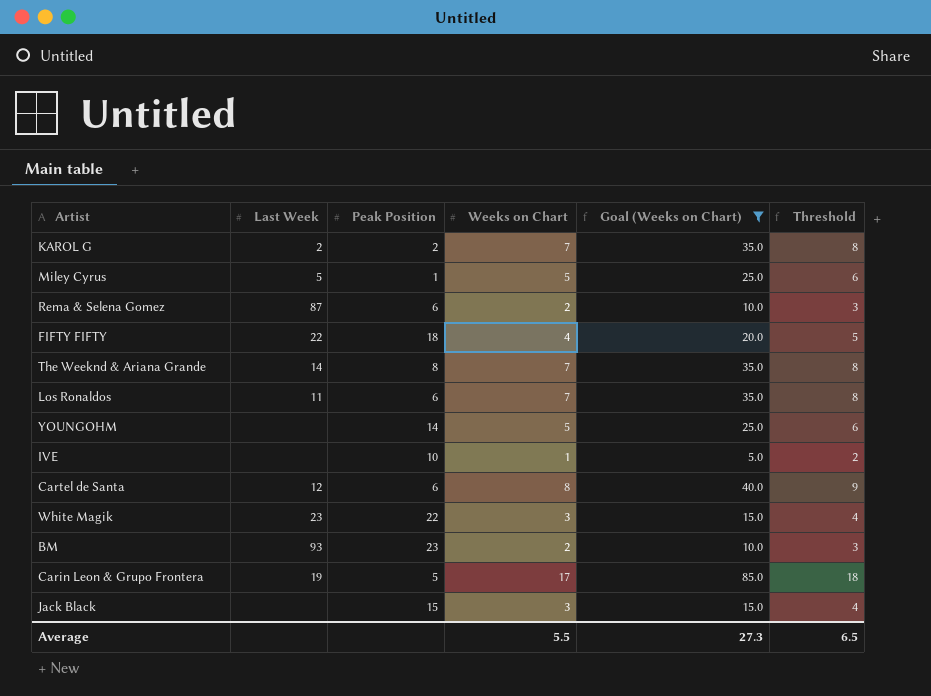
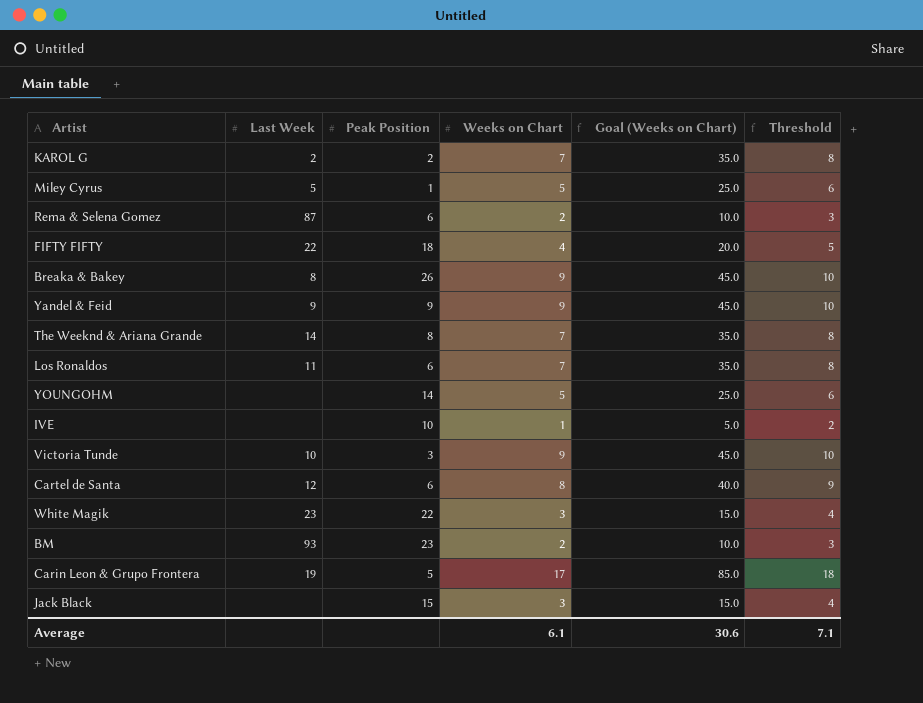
filter: Goal (Weeks on Chart) != 45.0 -> none
Average | Weeks on Chart: 5.5 -> 6.1
Average | Goal (Weeks on Chart): 27.3 -> 30.6
Average | Threshold: 6.5 -> 7.1

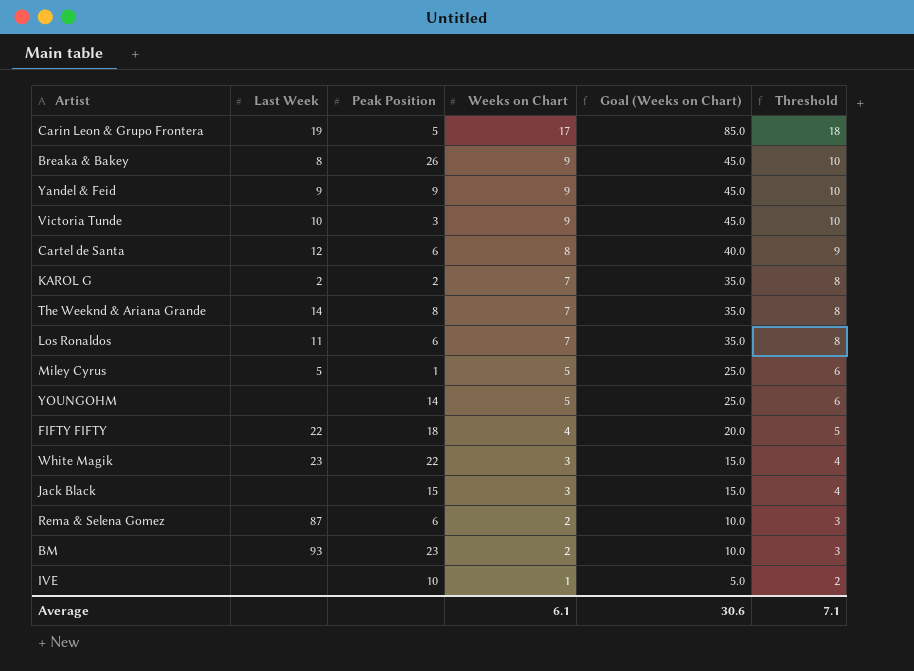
row order: none -> Weeks on Chart descending

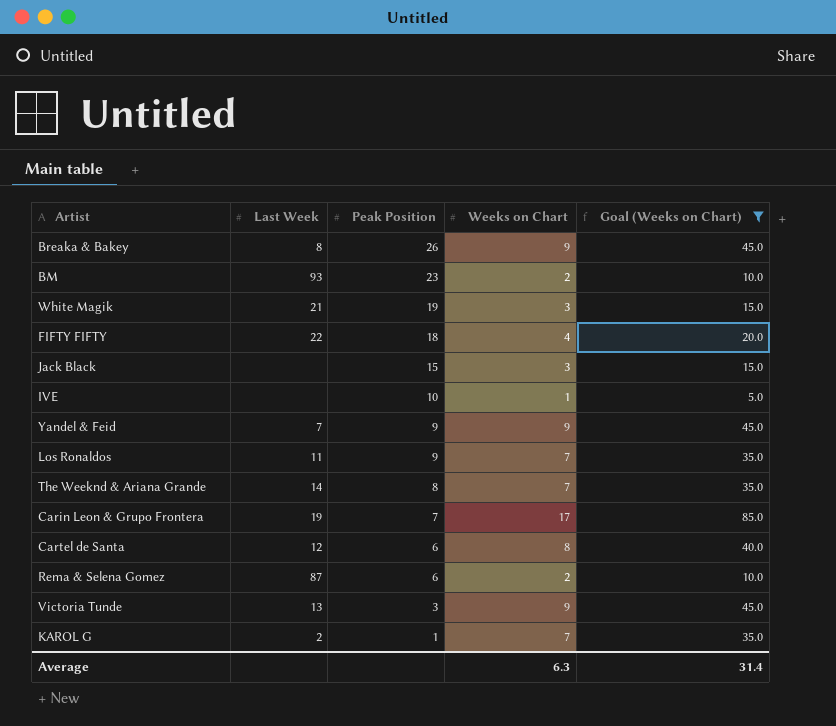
filter: none -> Goal (Weeks on Chart) != 25.0
row order: Weeks on Chart descending -> Peak Position descending
column Threshold | formula: [Weeks on Chart] + 1 -> none
White Magik | Last Week: 23 -> 21
White Magik | Peak Position: 22 -> 19
Yandel & Feid | Last Week: 9 -> 7
Los Ronaldos | Peak Position: 6 -> 9
Carin Leon & Grupo Frontera | Peak Position: 5 -> 7
Victoria Tunde | Last Week: 10 -> 13
KAROL G | Peak Position: 2 -> 1
Average | Weeks on Chart: 6.1 -> 6.3
Average | Goal (Weeks on Chart): 30.6 -> 31.4

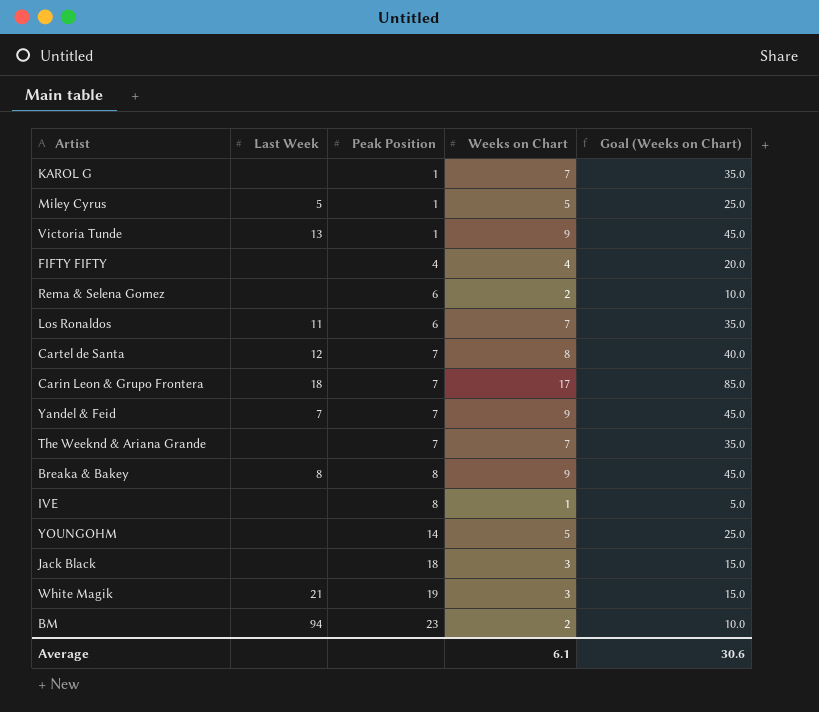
filter: Goal (Weeks on Chart) != 25.0 -> none
row order: Peak Position descending -> Peak Position ascending
KAROL G | Last Week: 2 -> none
Victoria Tunde | Peak Position: 3 -> 1
FIFTY FIFTY | Last Week: 22 -> none
FIFTY FIFTY | Peak Position: 18 -> 4
Rema & Selena Gomez | Last Week: 87 -> none
Los Ronaldos | Peak Position: 9 -> 6
Cartel de Santa | Peak Position: 6 -> 7
Carin Leon & Grupo Frontera | Last Week: 19 -> 18
Yandel & Feid | Peak Position: 9 -> 7
The Weeknd & Ariana Grande | Last Week: 14 -> none
The Weeknd & Ariana Grande | Peak Position: 8 -> 7
Breaka & Bakey | Peak Position: 26 -> 8
IVE | Peak Position: 10 -> 8
Jack Black | Peak Position: 15 -> 18
BM | Last Week: 93 -> 94
Average | Weeks on Chart: 6.3 -> 6.1
Average | Goal (Weeks on Chart): 31.4 -> 30.6

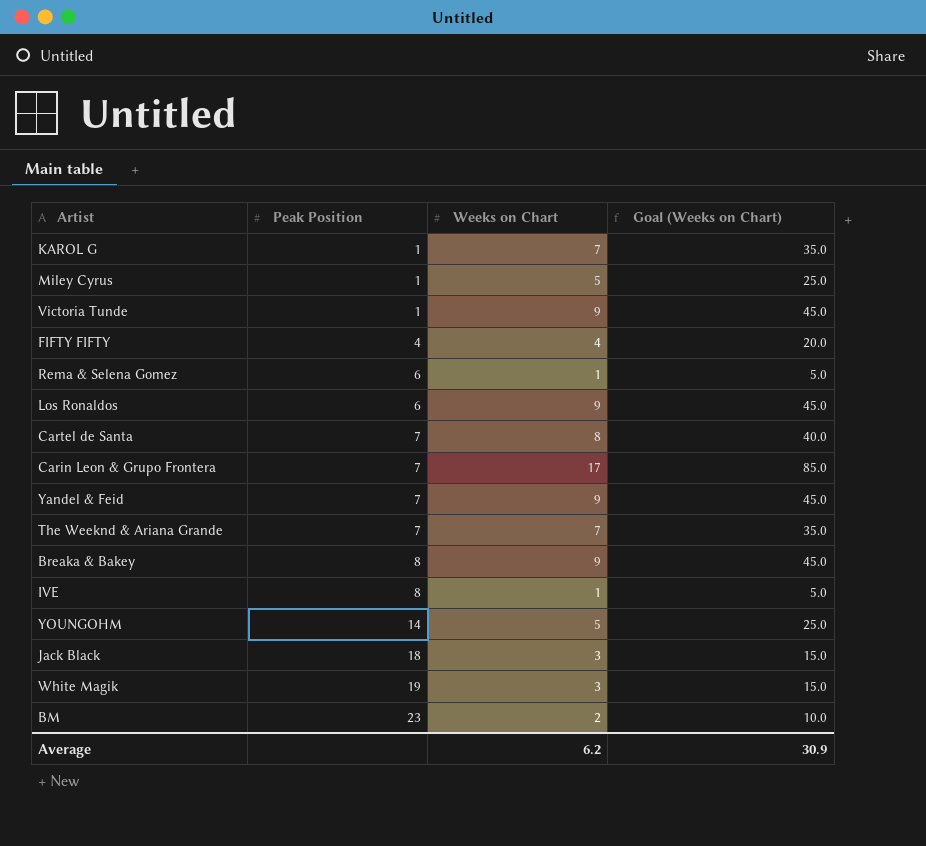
column Last Week | position: 2 -> none
Rema & Selena Gomez | Weeks on Chart: 2 -> 1
Rema & Selena Gomez | Goal (Weeks on Chart): 10.0 -> 5.0
Los Ronaldos | Weeks on Chart: 7 -> 9
Los Ronaldos | Goal (Weeks on Chart): 35.0 -> 45.0
Average | Weeks on Chart: 6.1 -> 6.2
Average | Goal (Weeks on Chart): 30.6 -> 30.9

